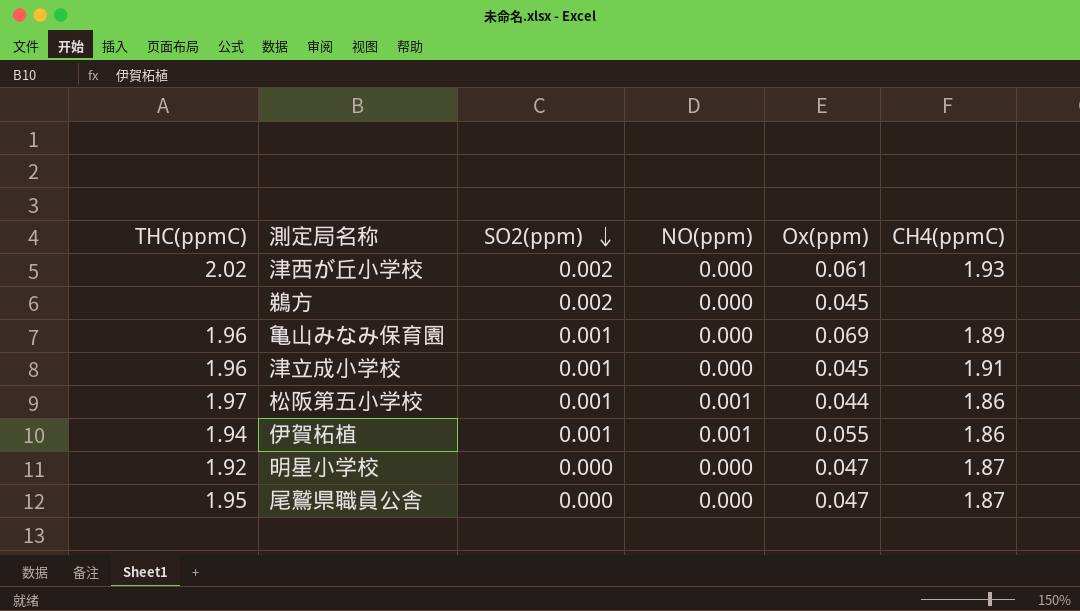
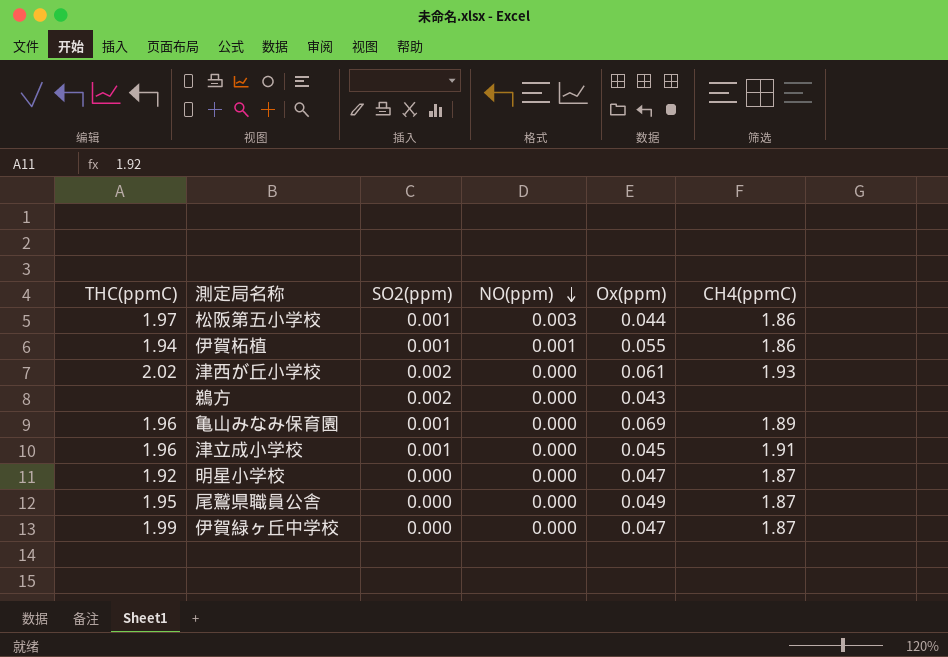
row order: SO2(ppm) descending -> NO(ppm) descending
松阪第五小学校 | NO(ppm): 0.001 -> 0.003
鵜方 | Ox(ppm): 0.045 -> 0.043
尾鷲県職員公舎 | Ox(ppm): 0.047 -> 0.049
row 伊賀緑ヶ丘中学校: none -> 1.99 | 0.000 | 0.000 | 0.047 | 1.87

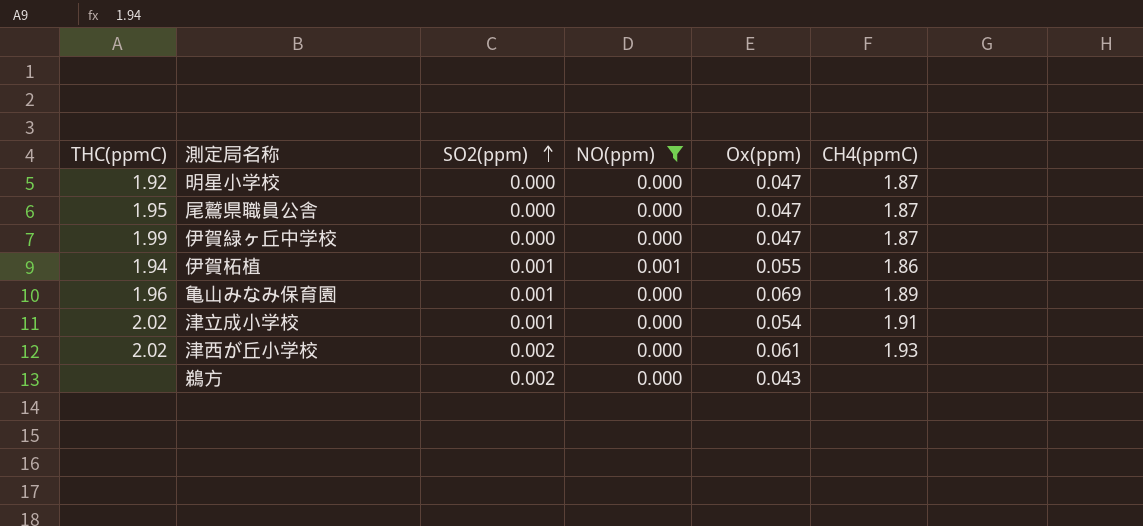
filter: none -> NO(ppm) != 0.003
row order: NO(ppm) descending -> SO2(ppm) ascending
尾鷲県職員公舎 | Ox(ppm): 0.049 -> 0.047
津立成小学校 | THC(ppmC): 1.96 -> 2.02
津立成小学校 | Ox(ppm): 0.045 -> 0.054

